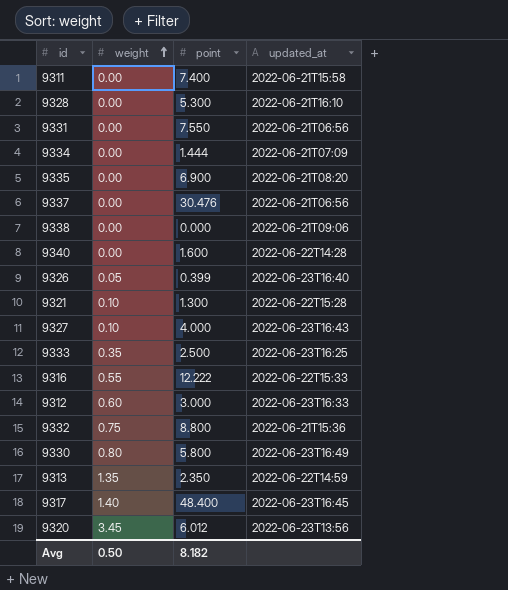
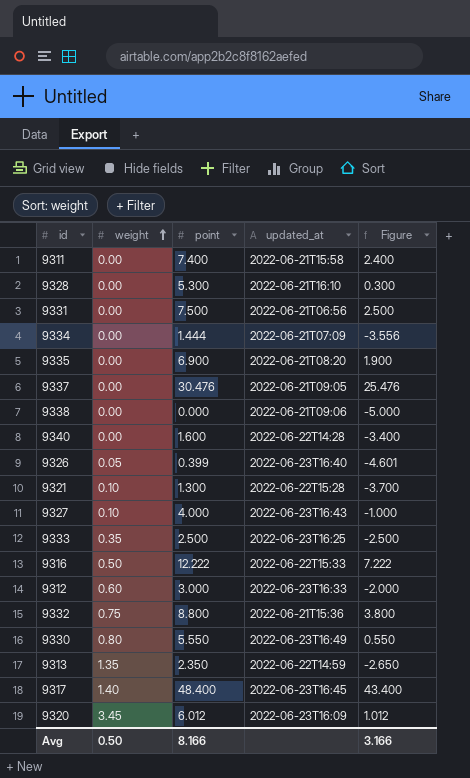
column Figure | formula: none -> [point] - 5
9331 | point: 7.550 -> 7.500
9337 | updated_at: 2022-06-21T06:56 -> 2022-06-21T09:05
9316 | weight: 0.55 -> 0.50
9330 | point: 5.800 -> 5.550
9320 | updated_at: 2022-06-23T13:56 -> 2022-06-23T16:09
Avg | point: 8.182 -> 8.166

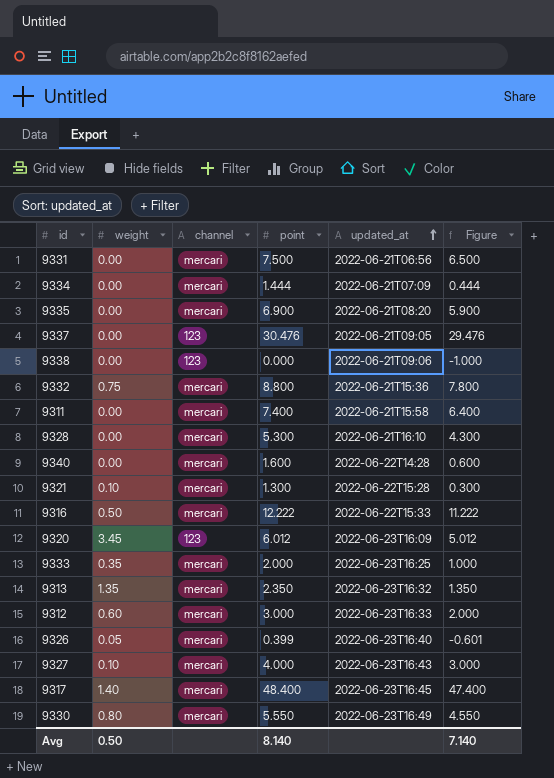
row order: weight ascending -> updated_at ascending
column channel | position: none -> 3
column Figure | formula: [point] - 5 -> [point] - 1
9333 | point: 2.500 -> 2.000
9313 | updated_at: 2022-06-22T14:59 -> 2022-06-23T16:32
Avg | point: 8.166 -> 8.140
Avg | Figure: 3.166 -> 7.140

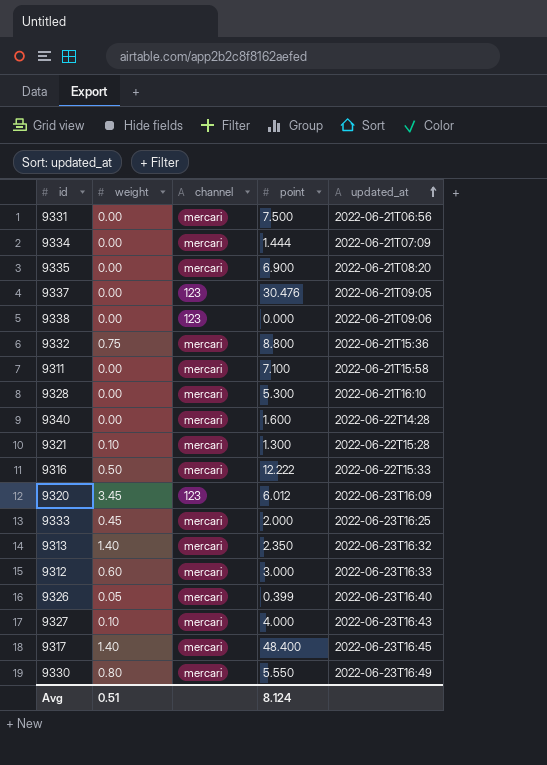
column Figure | formula: [point] - 1 -> none
9311 | point: 7.400 -> 7.100
9333 | weight: 0.35 -> 0.45
9313 | weight: 1.35 -> 1.40
Avg | weight: 0.50 -> 0.51
Avg | point: 8.140 -> 8.124

